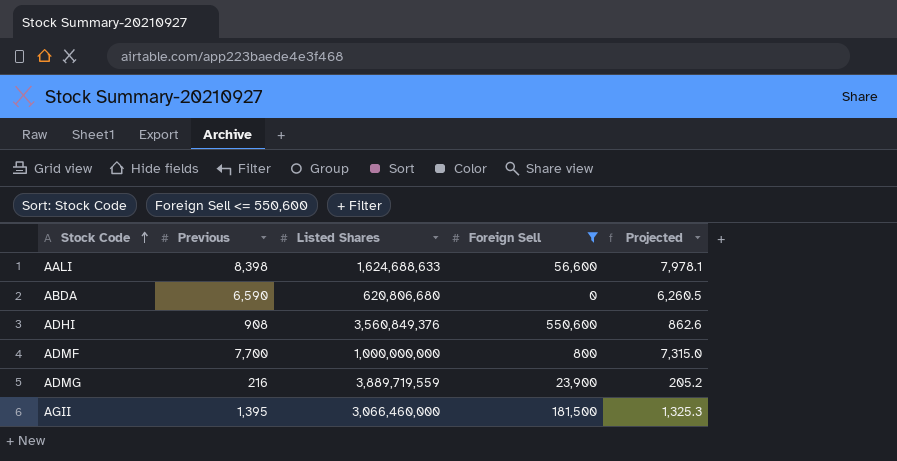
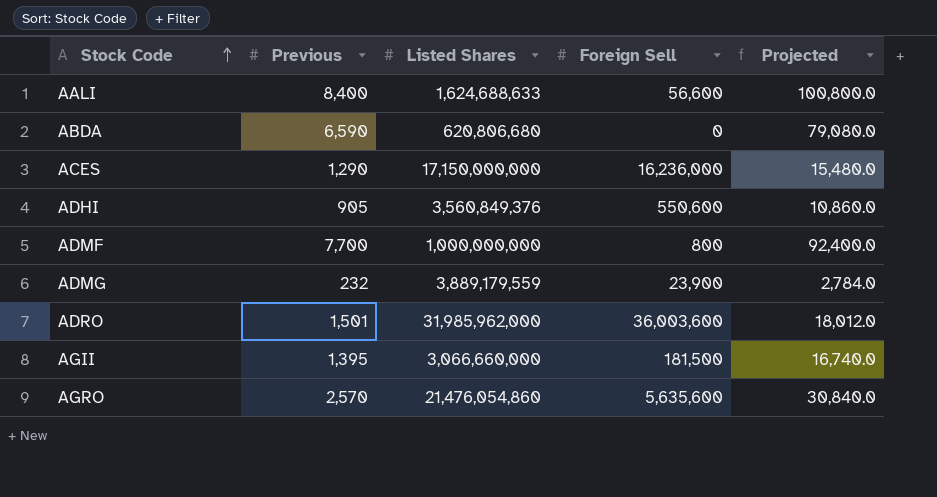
filter: Foreign Sell <= 550,600 -> none
column Projected | formula: [Previous] * 0.95 -> [Previous] * 12
AALI | Previous: 8,398 -> 8,400
ADHI | Previous: 908 -> 905
ADMG | Previous: 216 -> 232
ADMG | Listed Shares: 3,889,719,559 -> 3,889,179,559
AGII | Listed Shares: 3,066,460,000 -> 3,066,660,000

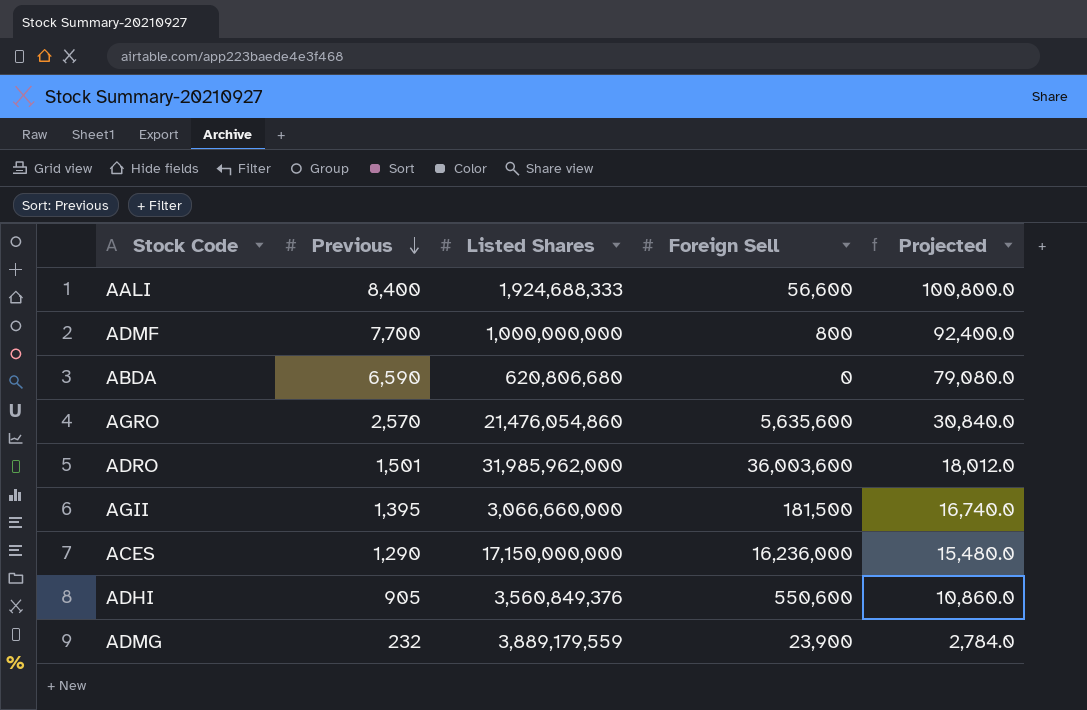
row order: Stock Code ascending -> Previous descending
AALI | Listed Shares: 1,624,688,633 -> 1,924,688,333

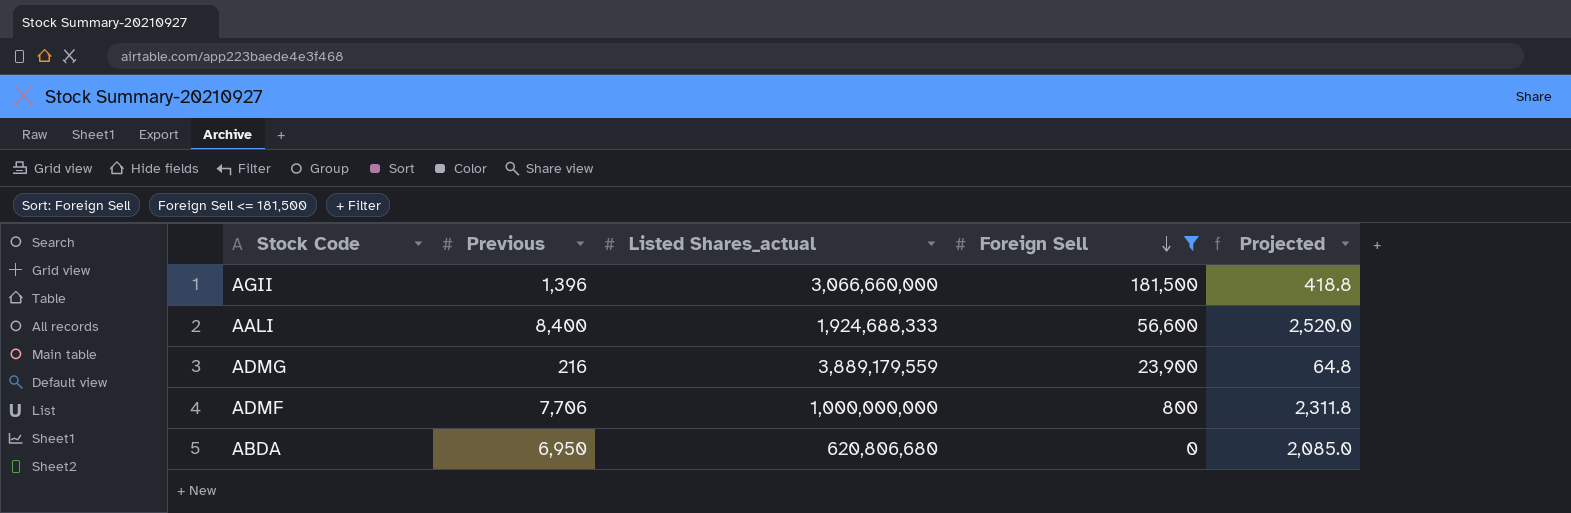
filter: none -> Foreign Sell <= 181,500
row order: Previous descending -> Foreign Sell descending
column name: Listed Shares -> Listed Shares_actual
column Projected | formula: [Previous] * 12 -> [Previous] * 0.3
AGII | Previous: 1,395 -> 1,396
ADMG | Previous: 232 -> 216
ADMF | Previous: 7,700 -> 7,706
ABDA | Previous: 6,590 -> 6,950

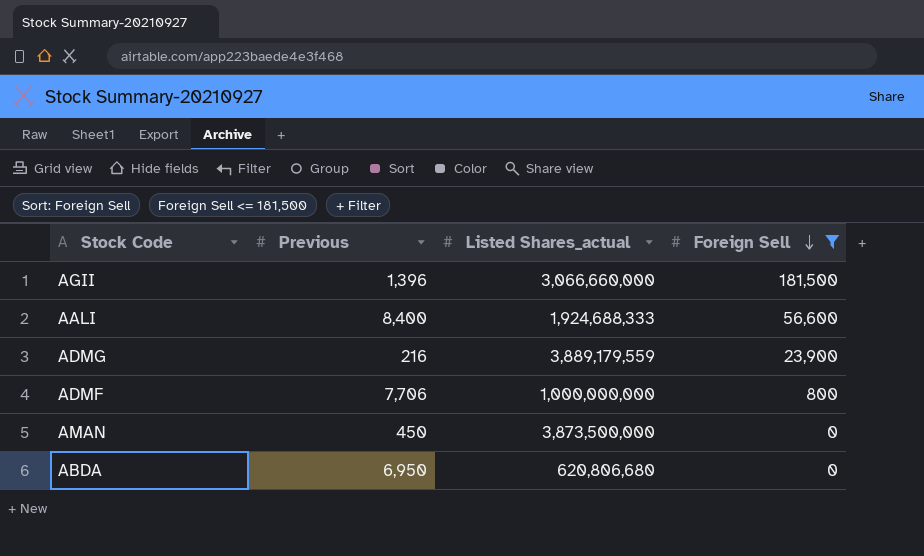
column Projected | formula: [Previous] * 0.3 -> none
row AMAN: none -> 450 | 3,873,500,000 | 0

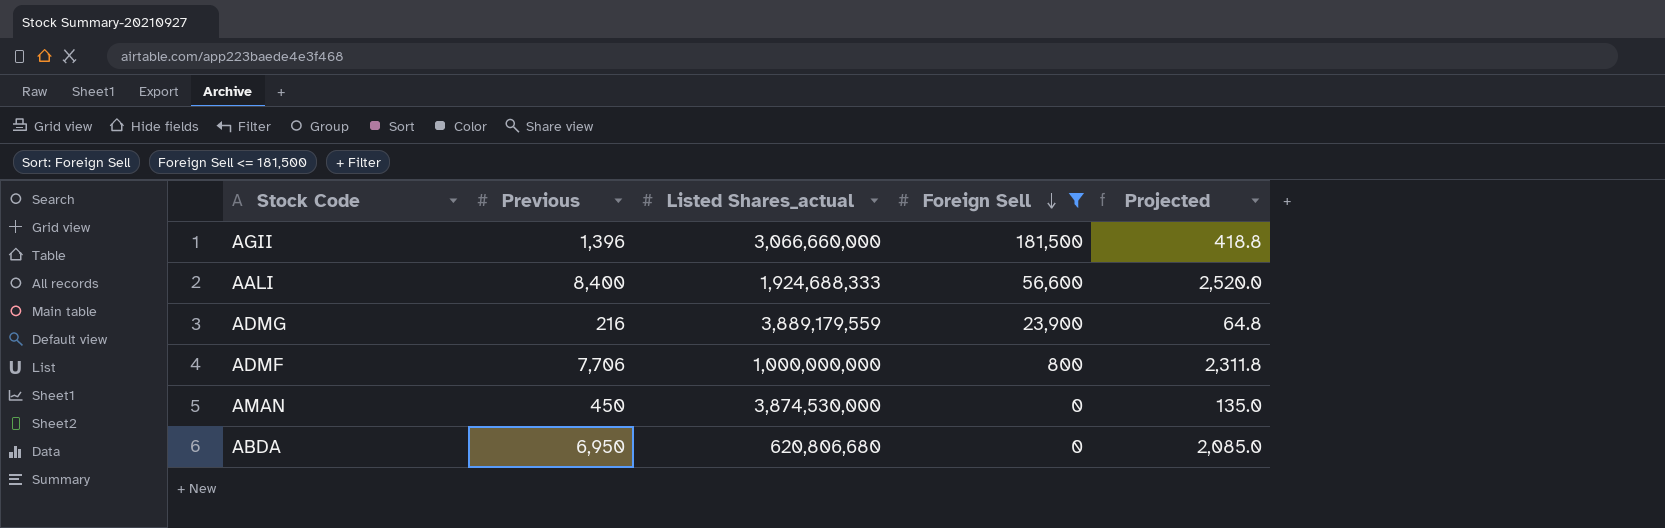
column Projected | formula: none -> [Previous] * 0.3
AMAN | Listed Shares_actual: 3,873,500,000 -> 3,874,530,000

